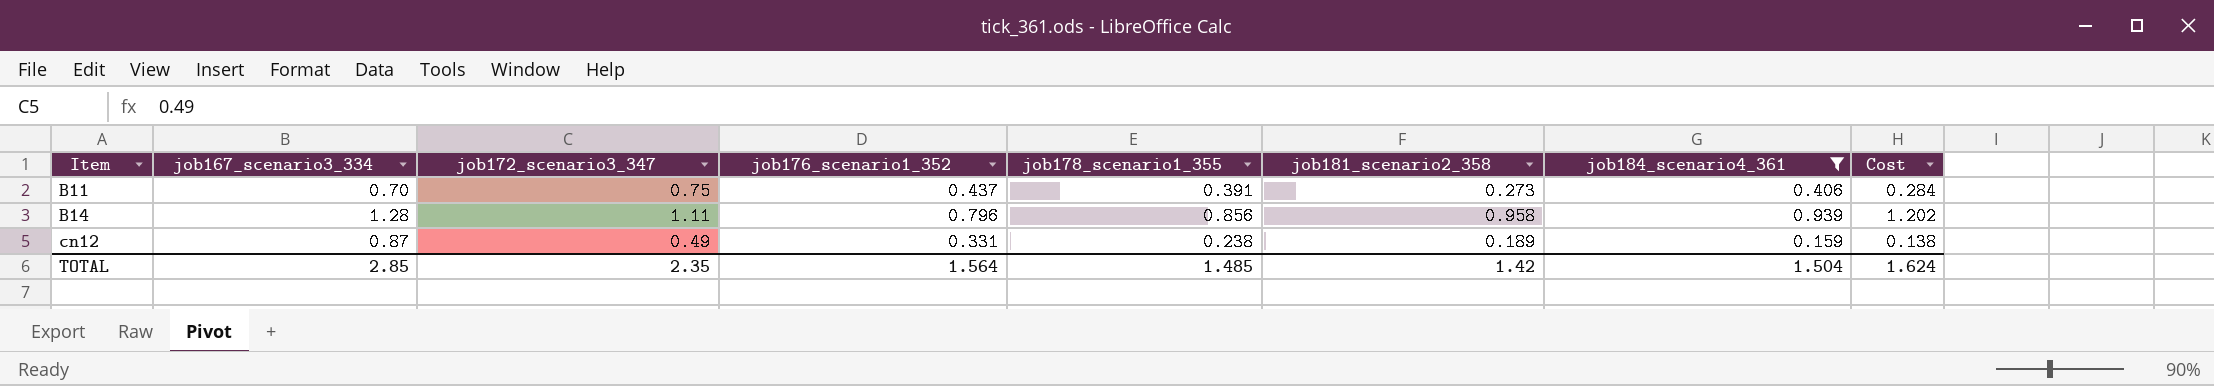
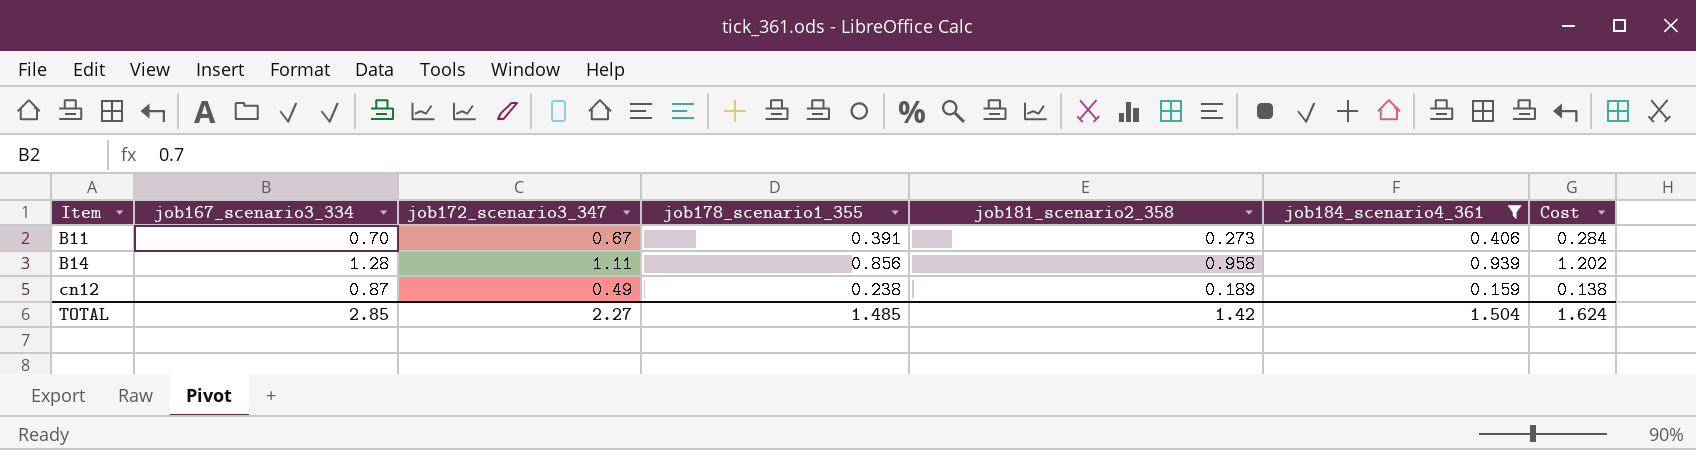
column job176_scenario1_352 | position: 4 -> none
B11 | job172_scenario3_347: 0.75 -> 0.67
TOTAL | job172_scenario3_347: 2.35 -> 2.27

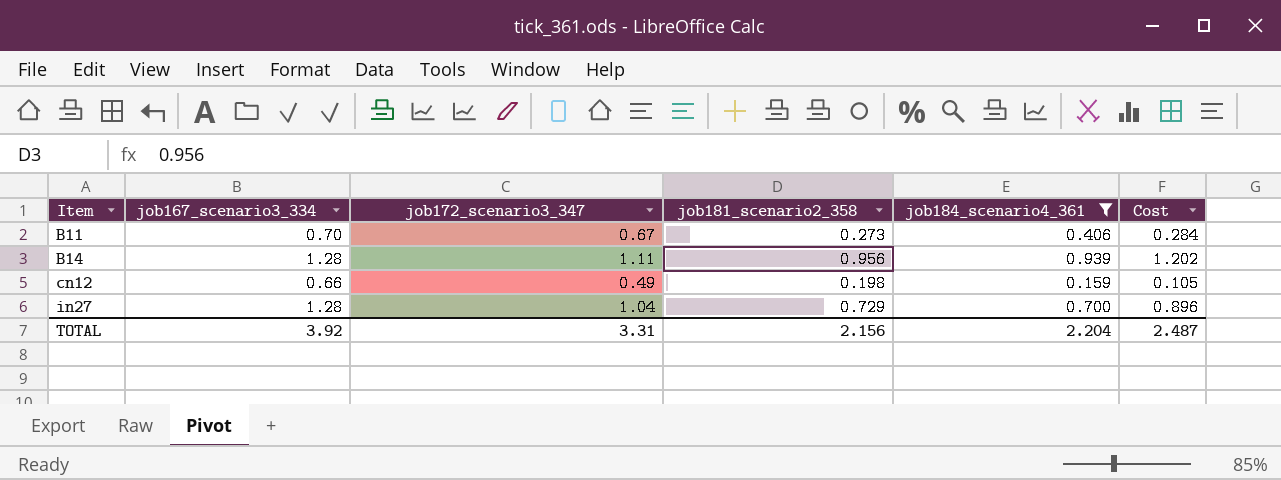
column job178_scenario1_355 | position: 4 -> none
B14 | job181_scenario2_358: 0.958 -> 0.956
cn12 | job167_scenario3_334: 0.87 -> 0.66
cn12 | job181_scenario2_358: 0.189 -> 0.198
cn12 | Cost: 0.138 -> 0.105
row in27: none -> 1.28 | 1.04 | 0.729 | 0.700 | 0.896
TOTAL | job167_scenario3_334: 2.85 -> 3.92
TOTAL | job172_scenario3_347: 2.27 -> 3.31
TOTAL | job181_scenario2_358: 1.42 -> 2.156
TOTAL | job184_scenario4_361: 1.504 -> 2.204
TOTAL | Cost: 1.624 -> 2.487

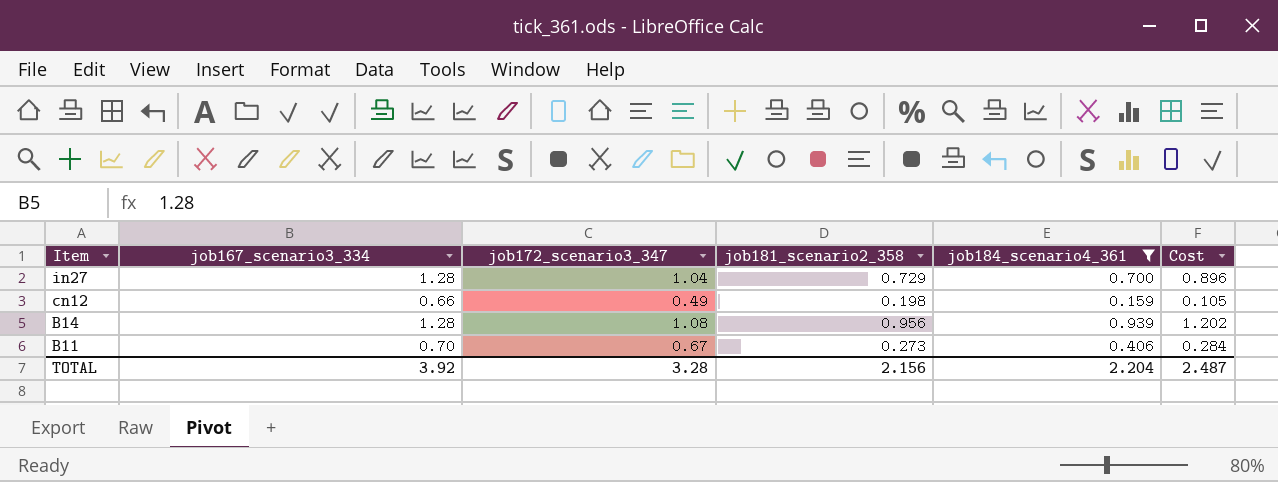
row order: Item ascending -> Item descending
B14 | job172_scenario3_347: 1.11 -> 1.08
TOTAL | job172_scenario3_347: 3.31 -> 3.28

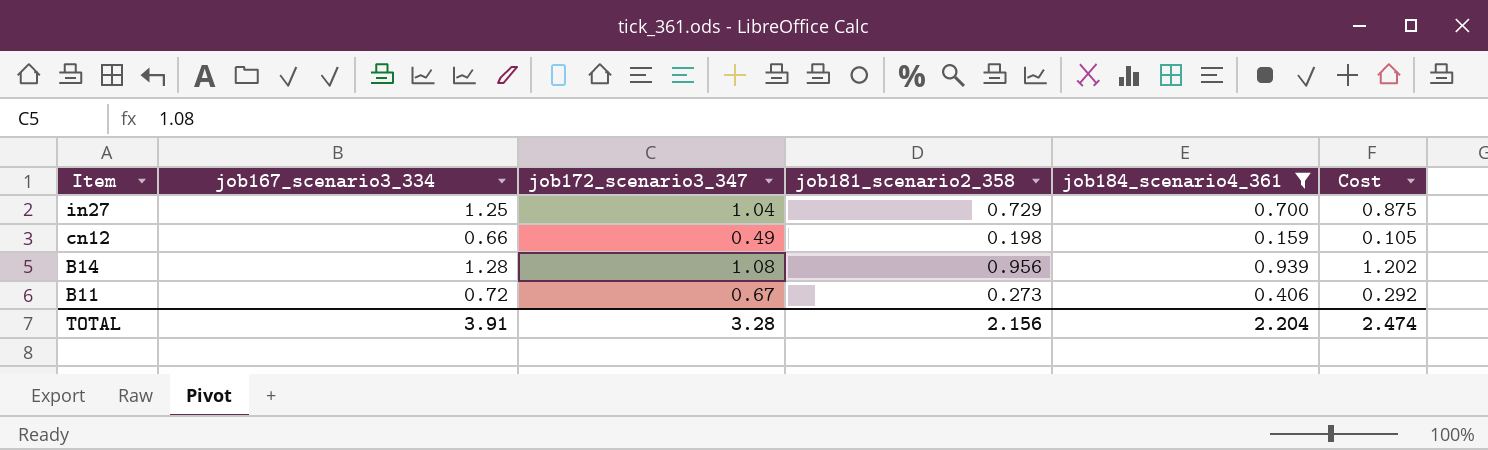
in27 | job167_scenario3_334: 1.28 -> 1.25
in27 | Cost: 0.896 -> 0.875
B11 | job167_scenario3_334: 0.70 -> 0.72
B11 | Cost: 0.284 -> 0.292
TOTAL | job167_scenario3_334: 3.92 -> 3.91
TOTAL | Cost: 2.487 -> 2.474

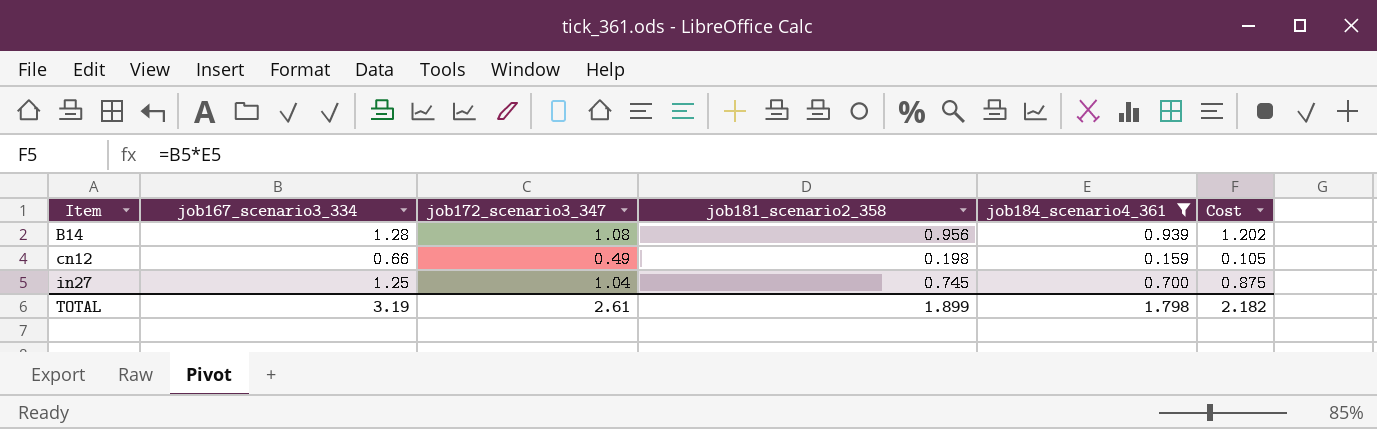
row order: Item descending -> Item ascending
row B11: 0.72 | 0.67 | 0.273 | 0.406 | 0.292 -> none
in27 | job181_scenario2_358: 0.729 -> 0.745
TOTAL | job167_scenario3_334: 3.91 -> 3.19
TOTAL | job172_scenario3_347: 3.28 -> 2.61
TOTAL | job181_scenario2_358: 2.156 -> 1.899
TOTAL | job184_scenario4_361: 2.204 -> 1.798
TOTAL | Cost: 2.474 -> 2.182

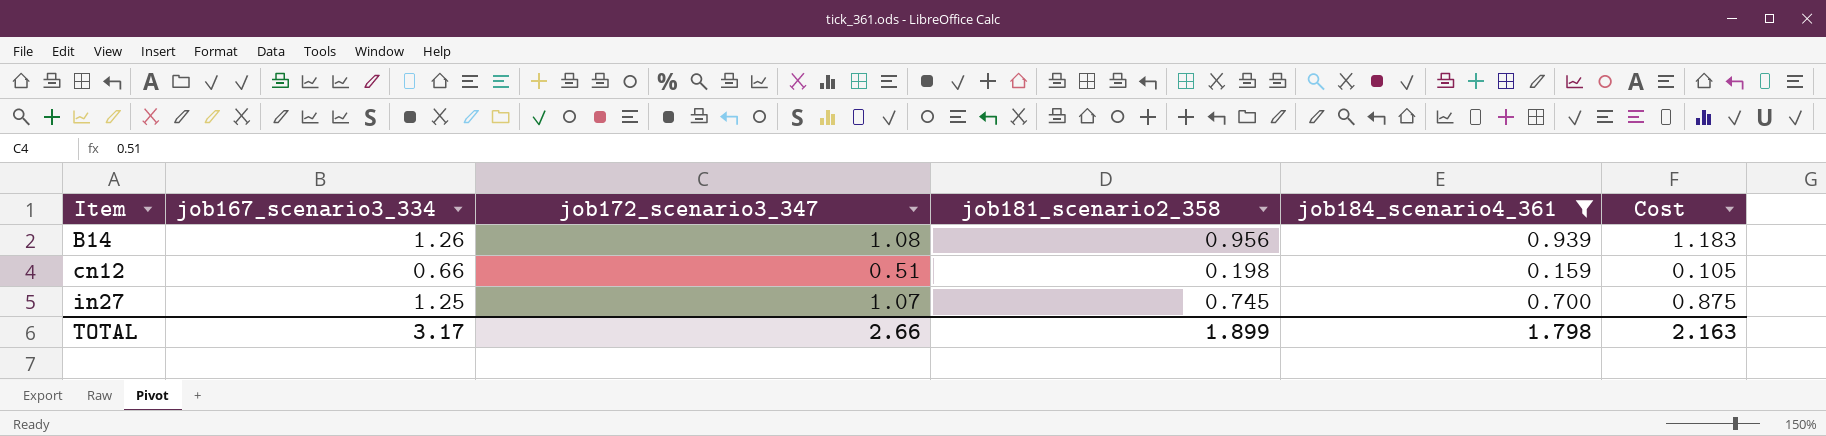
B14 | job167_scenario3_334: 1.28 -> 1.26
B14 | Cost: 1.202 -> 1.183
cn12 | job172_scenario3_347: 0.49 -> 0.51
in27 | job172_scenario3_347: 1.04 -> 1.07
TOTAL | job167_scenario3_334: 3.19 -> 3.17
TOTAL | job172_scenario3_347: 2.61 -> 2.66
TOTAL | Cost: 2.182 -> 2.163

